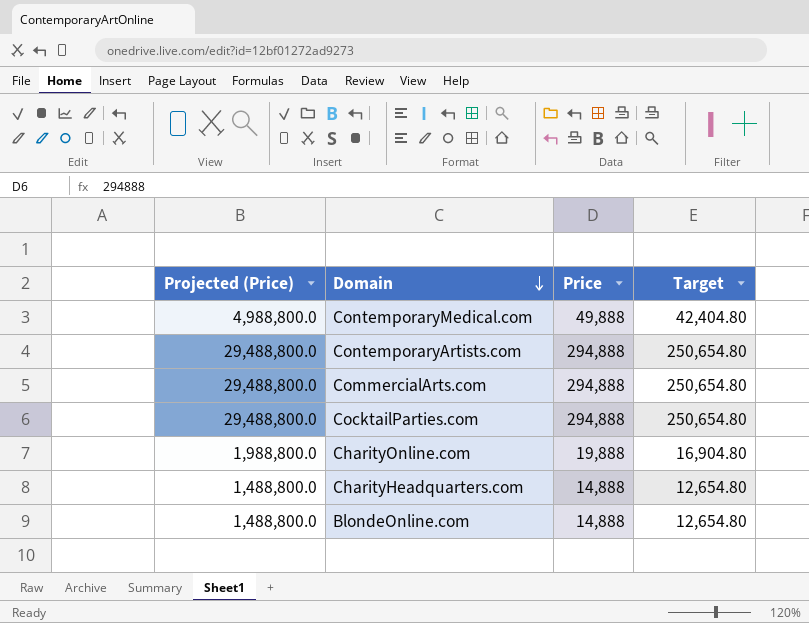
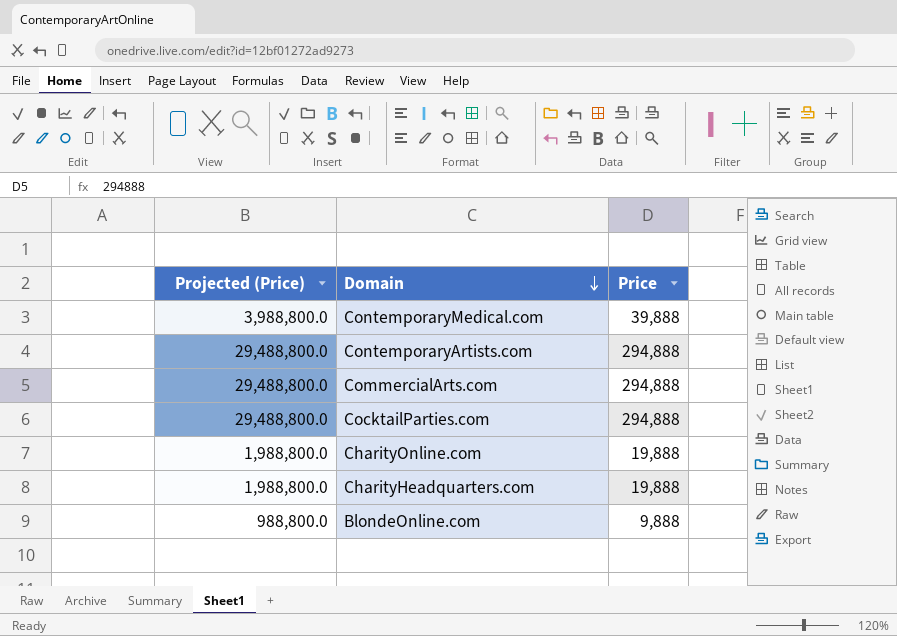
column Target | formula: [Price] * 0.85 -> none
ContemporaryMedical.com | Projected (Price): 4,988,800.0 -> 3,988,800.0
ContemporaryMedical.com | Price: 49,888 -> 39,888
CharityHeadquarters.com | Projected (Price): 1,488,800.0 -> 1,988,800.0
CharityHeadquarters.com | Price: 14,888 -> 19,888
BlondeOnline.com | Projected (Price): 1,488,800.0 -> 988,800.0
BlondeOnline.com | Price: 14,888 -> 9,888

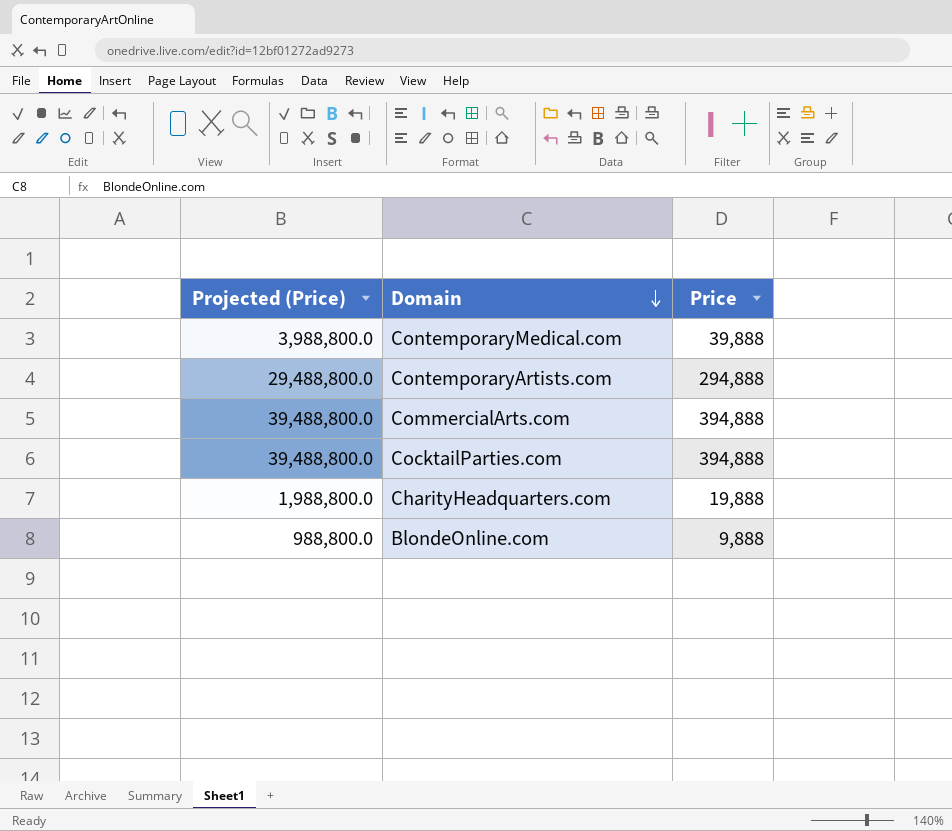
row CharityOnline.com: 1,988,800.0 | 19,888 -> none
CommercialArts.com | Projected (Price): 29,488,800.0 -> 39,488,800.0
CommercialArts.com | Price: 294,888 -> 394,888
CocktailParties.com | Projected (Price): 29,488,800.0 -> 39,488,800.0
CocktailParties.com | Price: 294,888 -> 394,888

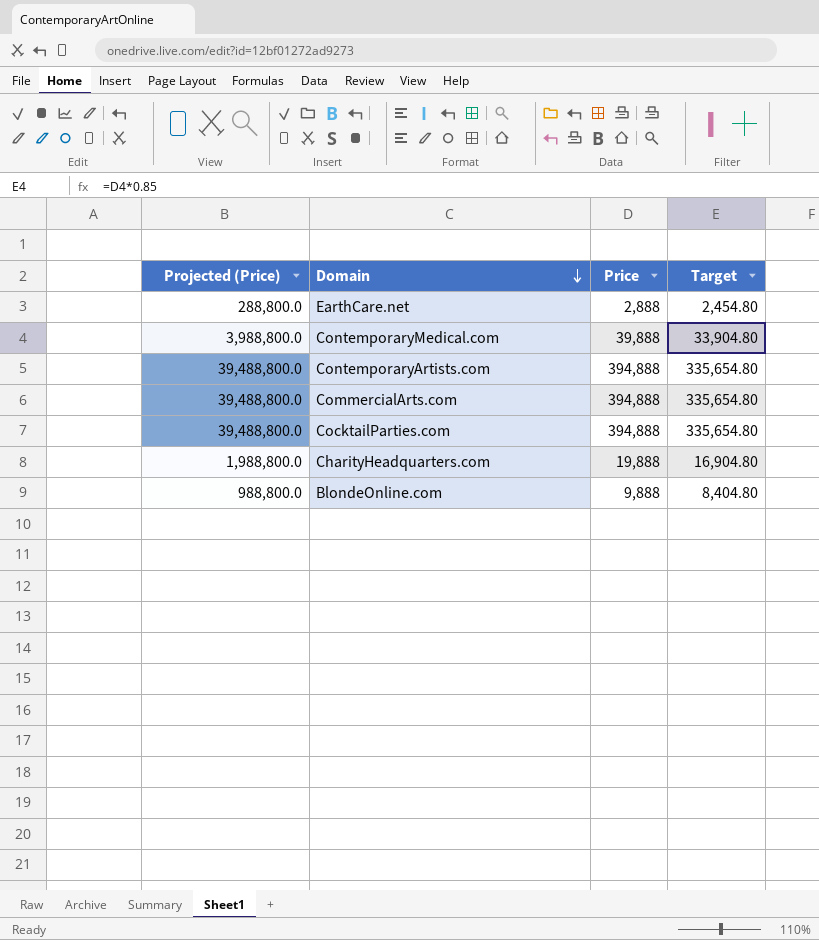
column Target | formula: none -> [Price] * 0.85
row EarthCare.net: none -> 288,800.0 | 2,888 | 2,454.80
ContemporaryArtists.com | Projected (Price): 29,488,800.0 -> 39,488,800.0
ContemporaryArtists.com | Price: 294,888 -> 394,888

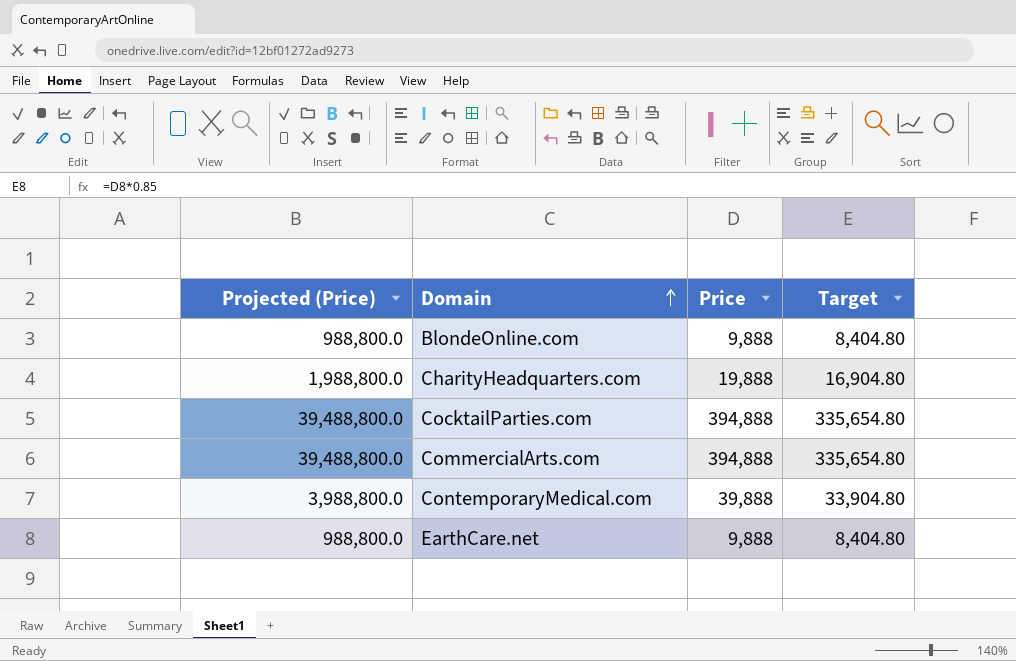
row order: Domain descending -> Domain ascending
row ContemporaryArtists.com: 39,488,800.0 | 394,888 | 335,654.80 -> none
EarthCare.net | Projected (Price): 288,800.0 -> 988,800.0
EarthCare.net | Price: 2,888 -> 9,888
EarthCare.net | Target: 2,454.80 -> 8,404.80

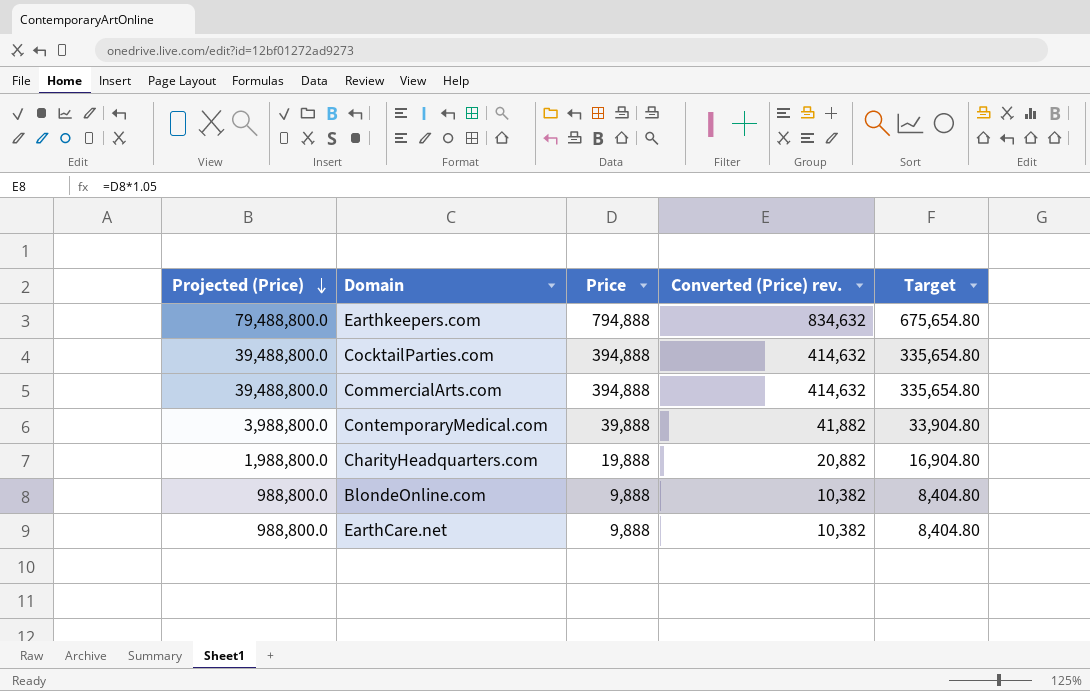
row order: Domain ascending -> Projected (Price) descending
column Converted (Price) rev. | formula: none -> [Price] * 1.05
row Earthkeepers.com: none -> 79,488,800.0 | 794,888 | 834,632 | 675,654.80

